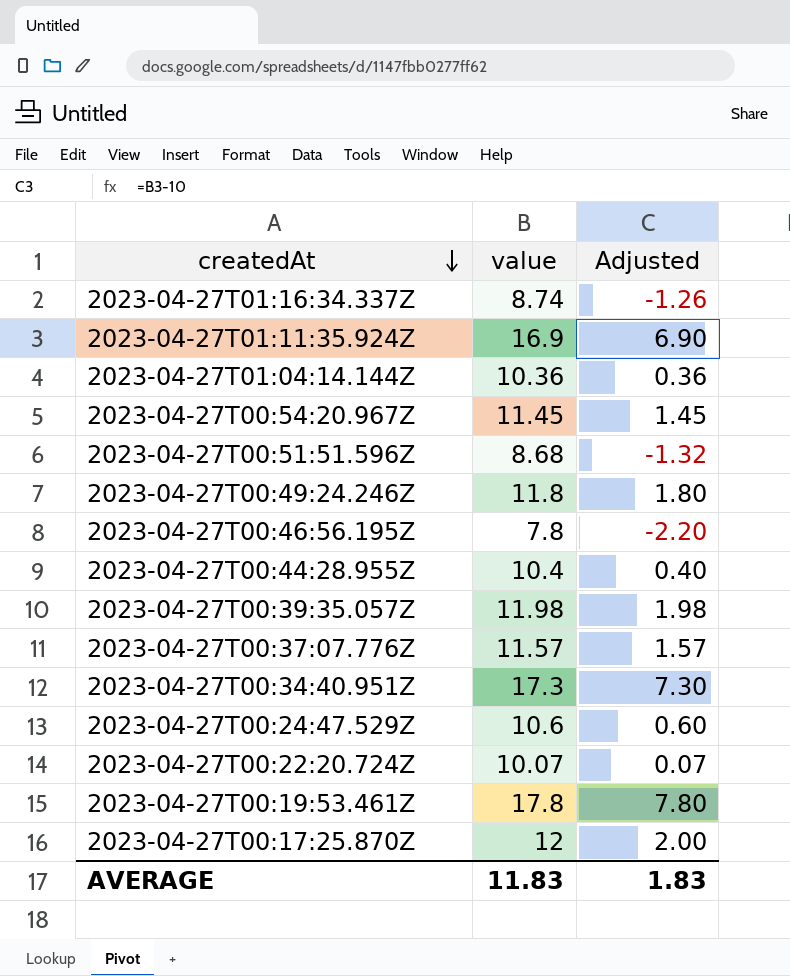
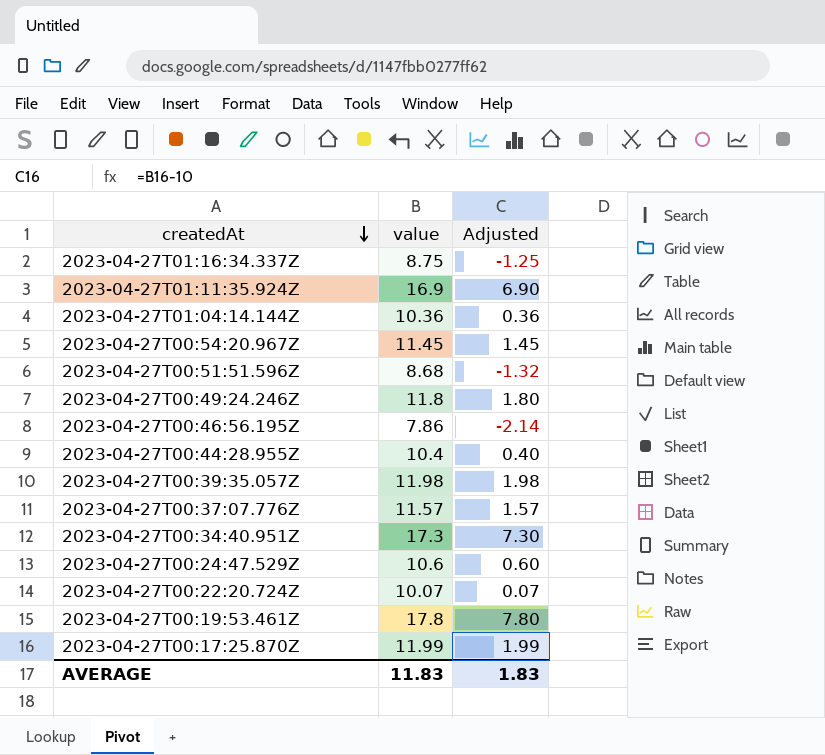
2023-04-27T01:16:34.337Z | value: 8.74 -> 8.75
2023-04-27T01:16:34.337Z | Adjusted: -1.26 -> -1.25
2023-04-27T00:46:56.195Z | value: 7.8 -> 7.86
2023-04-27T00:46:56.195Z | Adjusted: -2.20 -> -2.14
2023-04-27T00:17:25.870Z | value: 12 -> 11.99
2023-04-27T00:17:25.870Z | Adjusted: 2.00 -> 1.99

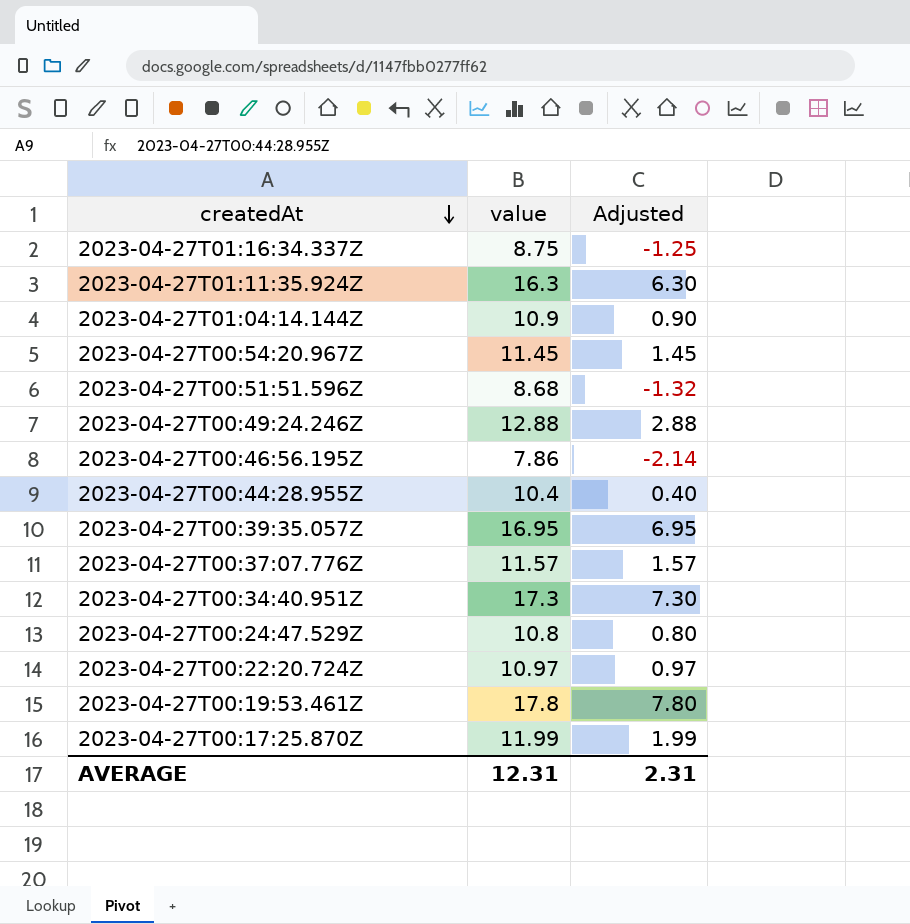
2023-04-27T01:11:35.924Z | value: 16.9 -> 16.3
2023-04-27T01:11:35.924Z | Adjusted: 6.90 -> 6.30
2023-04-27T01:04:14.144Z | value: 10.36 -> 10.9
2023-04-27T01:04:14.144Z | Adjusted: 0.36 -> 0.90
2023-04-27T00:49:24.246Z | value: 11.8 -> 12.88
2023-04-27T00:49:24.246Z | Adjusted: 1.80 -> 2.88
2023-04-27T00:39:35.057Z | value: 11.98 -> 16.95
2023-04-27T00:39:35.057Z | Adjusted: 1.98 -> 6.95
2023-04-27T00:24:47.529Z | value: 10.6 -> 10.8
2023-04-27T00:24:47.529Z | Adjusted: 0.60 -> 0.80
2023-04-27T00:22:20.724Z | value: 10.07 -> 10.97
2023-04-27T00:22:20.724Z | Adjusted: 0.07 -> 0.97
AVERAGE | value: 11.83 -> 12.31
AVERAGE | Adjusted: 1.83 -> 2.31

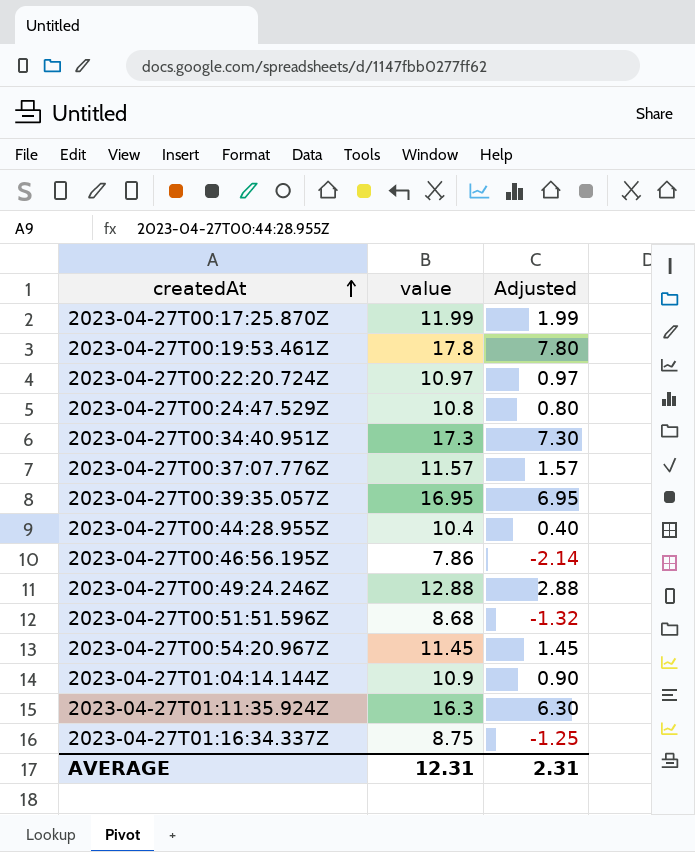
row order: createdAt descending -> createdAt ascending

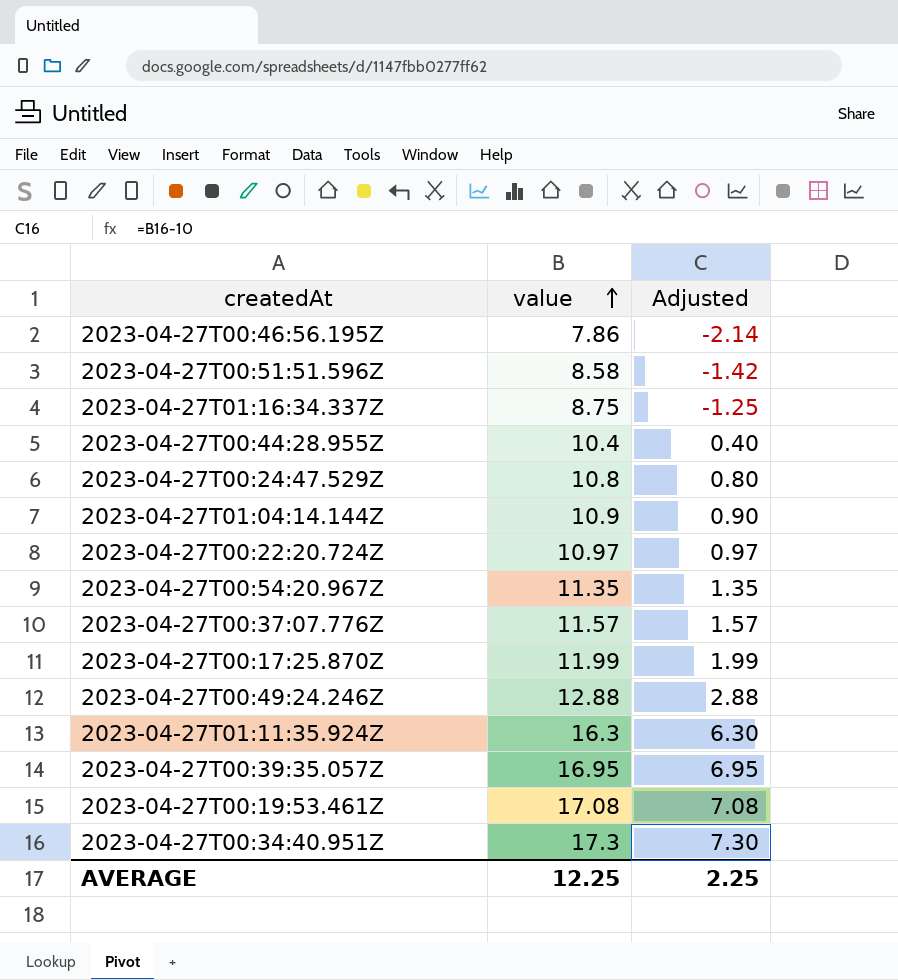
row order: createdAt ascending -> value ascending
2023-04-27T00:51:51.596Z | value: 8.68 -> 8.58
2023-04-27T00:51:51.596Z | Adjusted: -1.32 -> -1.42
2023-04-27T00:54:20.967Z | value: 11.45 -> 11.35
2023-04-27T00:54:20.967Z | Adjusted: 1.45 -> 1.35
2023-04-27T00:19:53.461Z | value: 17.8 -> 17.08
2023-04-27T00:19:53.461Z | Adjusted: 7.80 -> 7.08
AVERAGE | value: 12.31 -> 12.25
AVERAGE | Adjusted: 2.31 -> 2.25

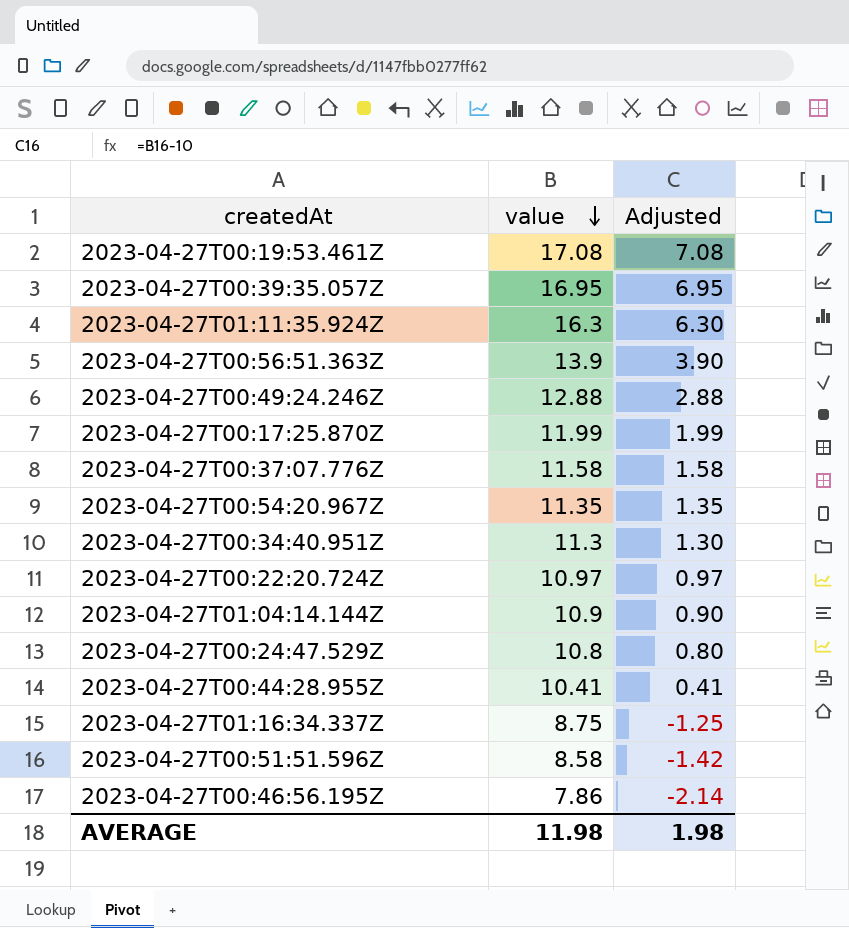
row order: value ascending -> value descending
row 2023-04-27T00:56:51.363Z: none -> 13.9 | 3.90
2023-04-27T00:37:07.776Z | value: 11.57 -> 11.58
2023-04-27T00:37:07.776Z | Adjusted: 1.57 -> 1.58
2023-04-27T00:34:40.951Z | value: 17.3 -> 11.3
2023-04-27T00:34:40.951Z | Adjusted: 7.30 -> 1.30
2023-04-27T00:44:28.955Z | value: 10.4 -> 10.41
2023-04-27T00:44:28.955Z | Adjusted: 0.40 -> 0.41
AVERAGE | value: 12.25 -> 11.98
AVERAGE | Adjusted: 2.25 -> 1.98

